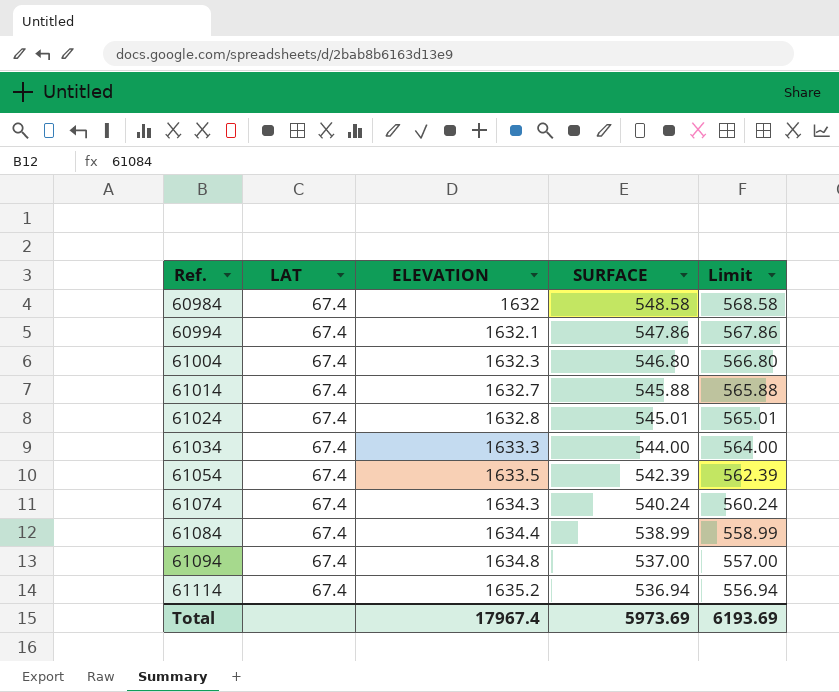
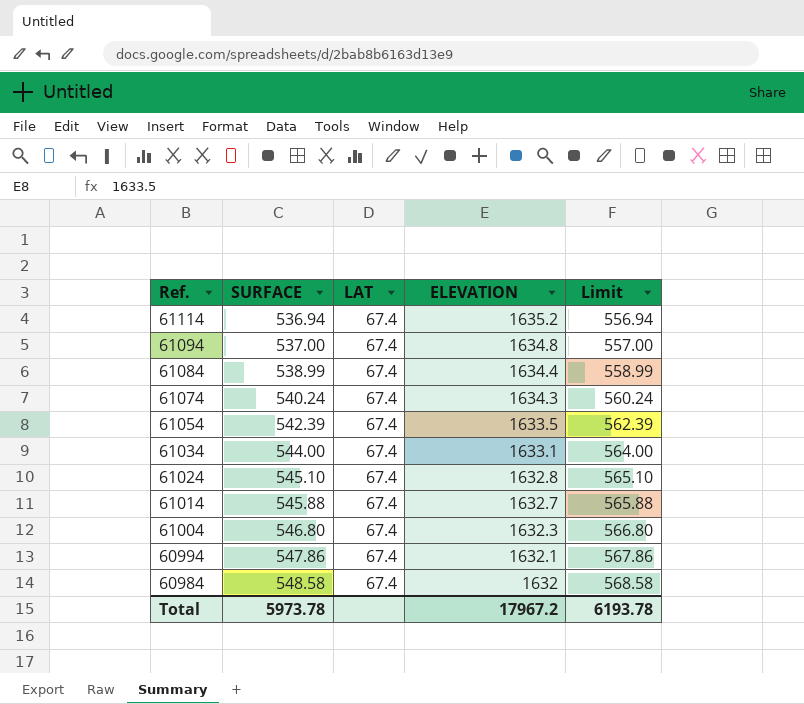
row order: Ref. ascending -> Ref. descending
column SURFACE | position: 4 -> 2
61034 | ELEVATION: 1633.3 -> 1633.1
61024 | SURFACE: 545.01 -> 545.10
61024 | Limit: 565.01 -> 565.10
Total | SURFACE: 5973.69 -> 5973.78
Total | ELEVATION: 17967.4 -> 17967.2
Total | Limit: 6193.69 -> 6193.78

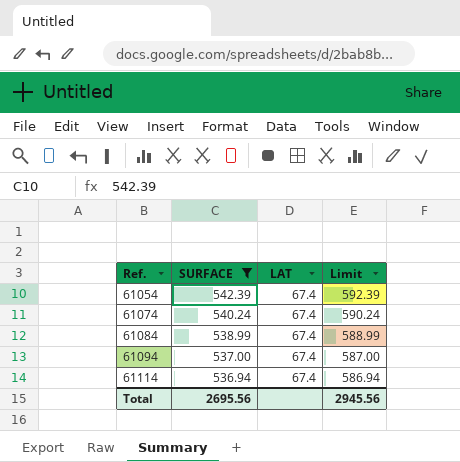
filter: none -> SURFACE <= 542.39
row order: Ref. descending -> Ref. ascending
column ELEVATION | position: 4 -> none
column Limit | formula: [SURFACE] + 20 -> [SURFACE] + 50
Total | SURFACE: 5973.78 -> 2695.56
Total | Limit: 6193.78 -> 2945.56

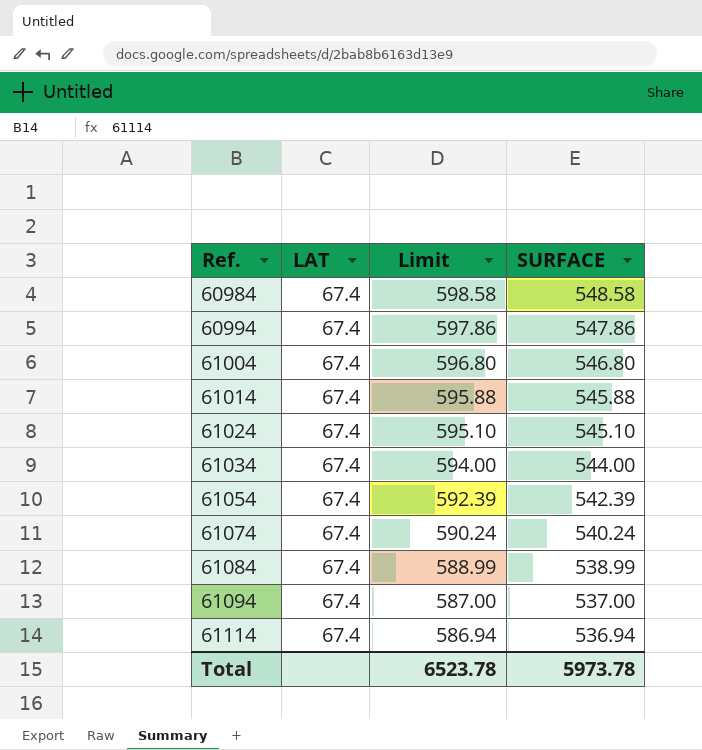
filter: SURFACE <= 542.39 -> none
column SURFACE | position: 2 -> 4
Total | Limit: 2945.56 -> 6523.78
Total | SURFACE: 2695.56 -> 5973.78

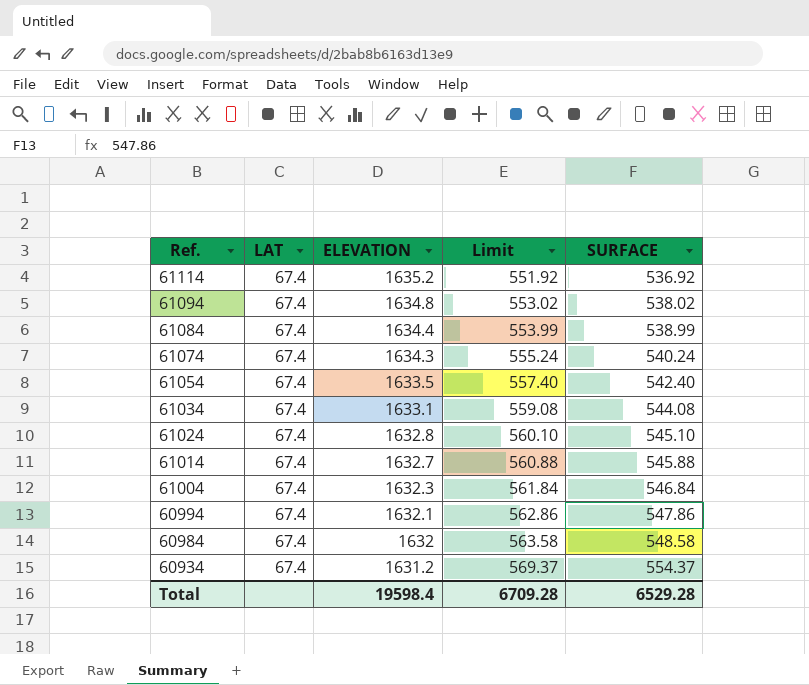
row order: Ref. ascending -> Ref. descending
column ELEVATION | position: none -> 3
column Limit | formula: [SURFACE] + 50 -> [SURFACE] + 15
61114 | SURFACE: 536.94 -> 536.92
61094 | SURFACE: 537.00 -> 538.02
61054 | SURFACE: 542.39 -> 542.40
61034 | SURFACE: 544.00 -> 544.08
61004 | SURFACE: 546.80 -> 546.84
row 60934: none -> 67.4 | 1631.2 | 569.37 | 554.37
Total | Limit: 6523.78 -> 6709.28
Total | SURFACE: 5973.78 -> 6529.28

